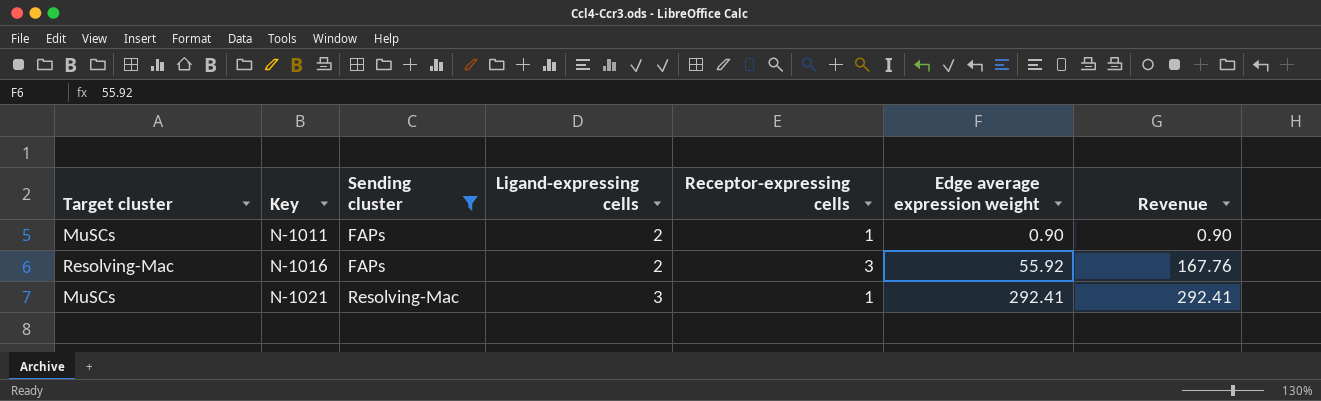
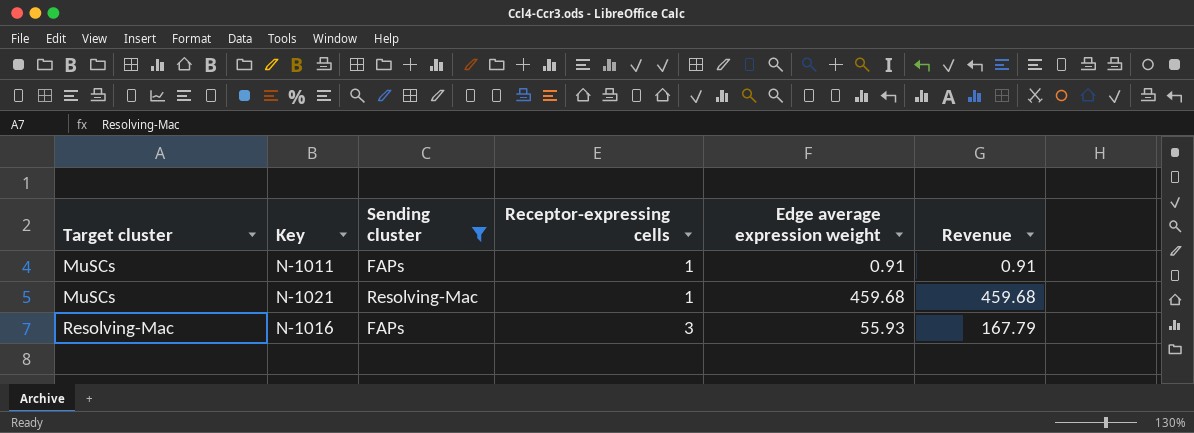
row order: Key ascending -> Target cluster ascending
column Ligand-expressing cells | position: 4 -> none
N-1011 | Edge average expression weight: 0.90 -> 0.91
N-1011 | Revenue: 0.90 -> 0.91
N-1021 | Edge average expression weight: 292.41 -> 459.68
N-1021 | Revenue: 292.41 -> 459.68
N-1016 | Edge average expression weight: 55.92 -> 55.93
N-1016 | Revenue: 167.76 -> 167.79

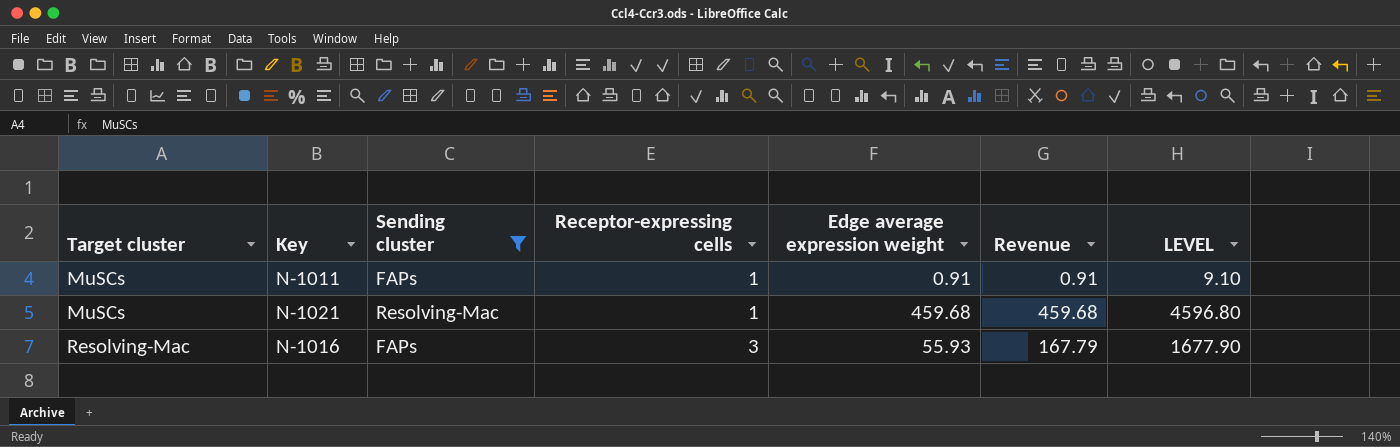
column LEVEL | formula: none -> [Revenue] * 10

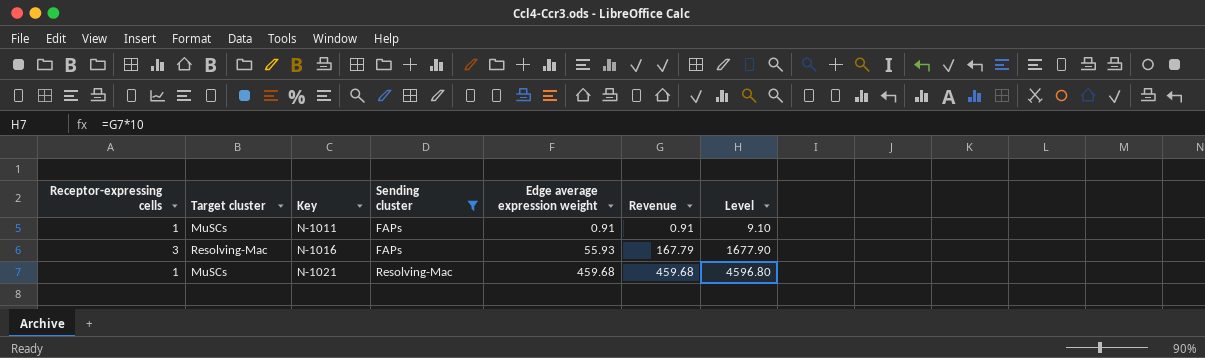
row order: Target cluster ascending -> Key ascending
column Receptor-expressing cells | position: 4 -> 1
column name: LEVEL -> Level

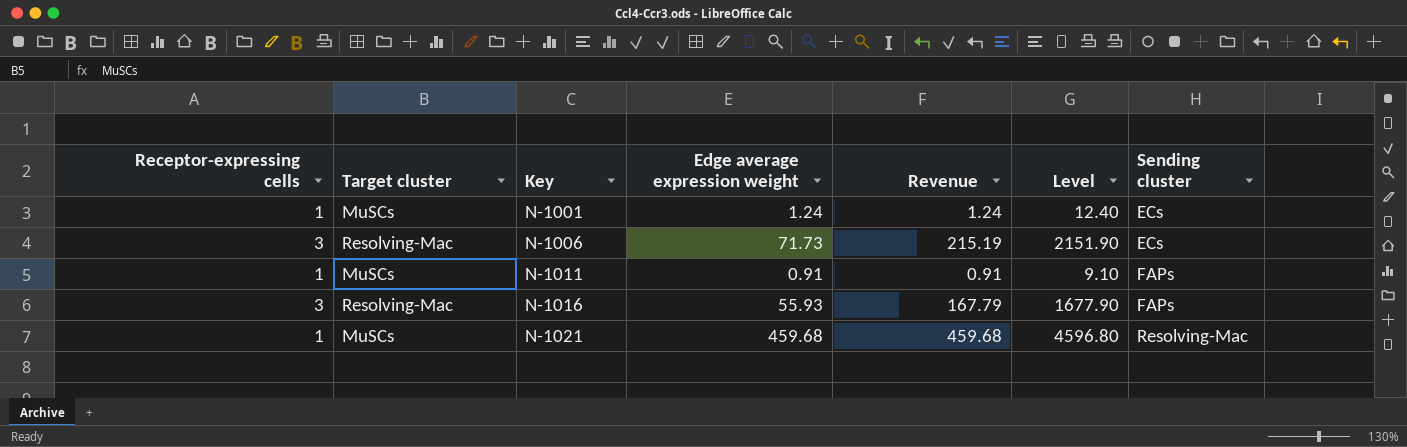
filter: Sending cluster != ECs -> none
column Sending cluster | position: 4 -> 7

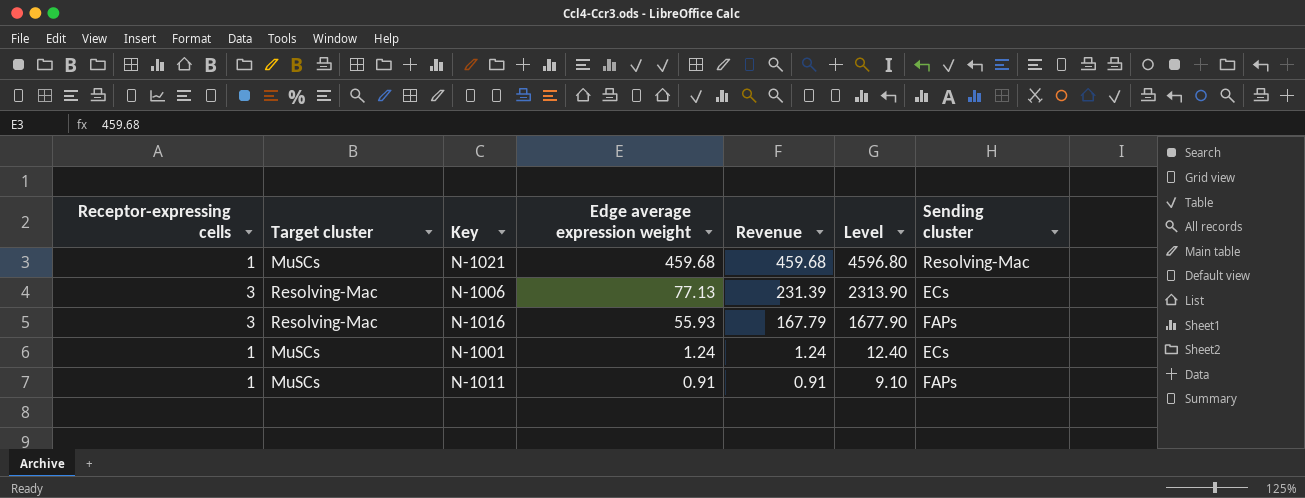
row order: Key ascending -> Edge average expression weight descending
N-1006 | Edge average expression weight: 71.73 -> 77.13
N-1006 | Revenue: 215.19 -> 231.39
N-1006 | Level: 2151.90 -> 2313.90

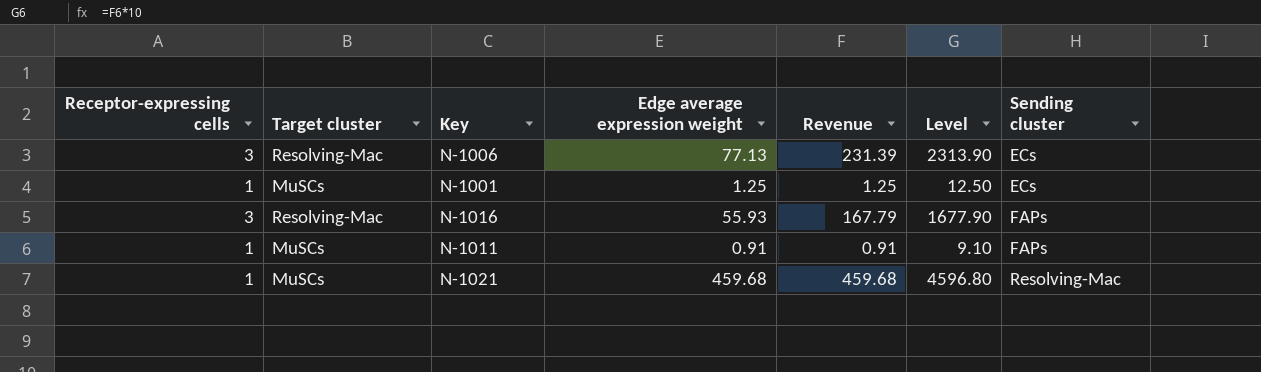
row order: Edge average expression weight descending -> Sending cluster ascending
N-1001 | Edge average expression weight: 1.24 -> 1.25
N-1001 | Revenue: 1.24 -> 1.25
N-1001 | Level: 12.40 -> 12.50

